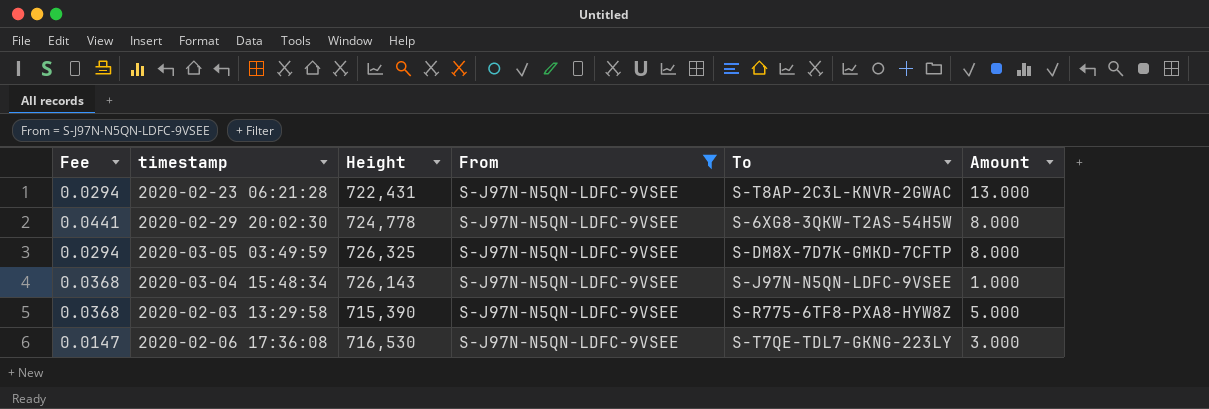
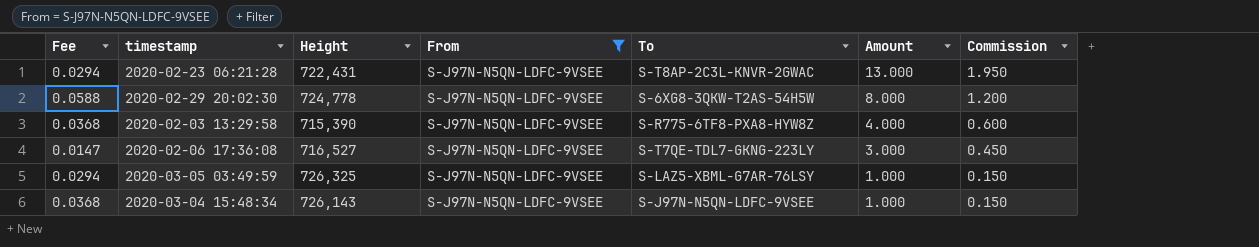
row order: none -> Amount descending
column Commission | formula: none -> [Amount] * 0.15
2020-02-29 20:02:30 | Fee: 0.0441 -> 0.0588
2020-02-03 13:29:58 | Amount: 5.000 -> 4.000
2020-02-06 17:36:08 | Height: 716,530 -> 716,527
2020-03-05 03:49:59 | To: S-DM8X-7D7K-GMKD-7CFTP -> S-LAZ5-XBML-G7AR-76LSY
2020-03-05 03:49:59 | Amount: 8.000 -> 1.000

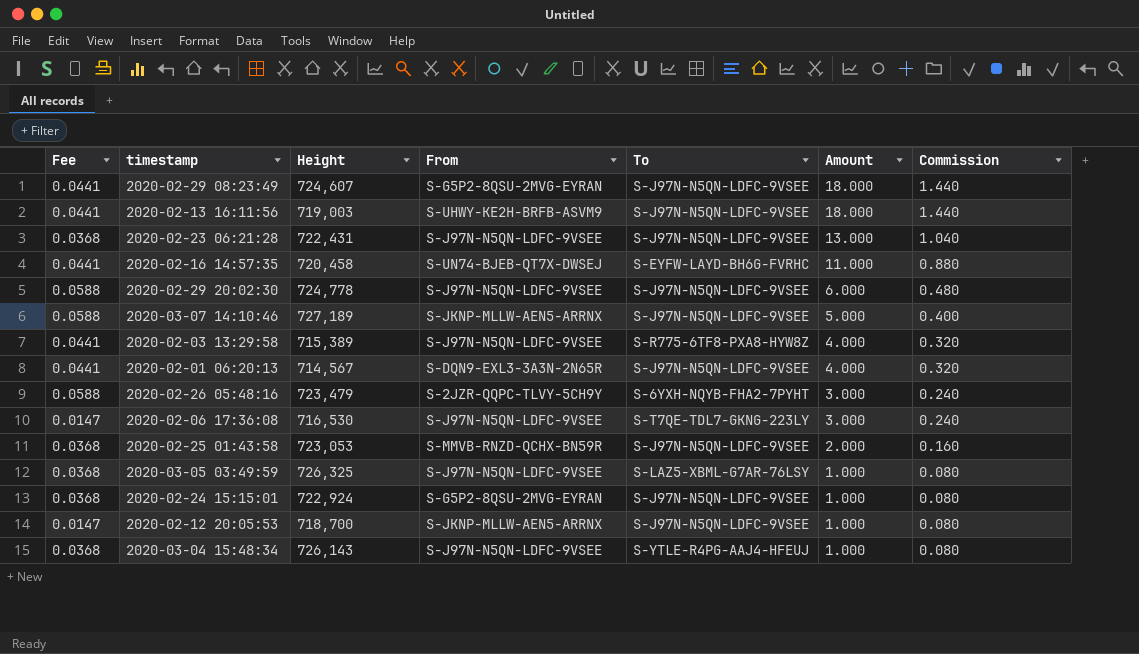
filter: From = S-J97N-N5QN-LDFC-9VSEE -> none
column Commission | formula: [Amount] * 0.15 -> [Amount] * 0.08
2020-02-23 06:21:28 | Fee: 0.0294 -> 0.0368
2020-02-23 06:21:28 | To: S-T8AP-2C3L-KNVR-2GWAC -> S-J97N-N5QN-LDFC-9VSEE
2020-02-29 20:02:30 | To: S-6XG8-3QKW-T2AS-54H5W -> S-J97N-N5QN-LDFC-9VSEE
2020-02-29 20:02:30 | Amount: 8.000 -> 6.000
2020-02-03 13:29:58 | Fee: 0.0368 -> 0.0441
2020-02-03 13:29:58 | Height: 715,390 -> 715,389
2020-02-06 17:36:08 | Height: 716,527 -> 716,530
2020-03-05 03:49:59 | Fee: 0.0294 -> 0.0368
2020-03-04 15:48:34 | To: S-J97N-N5QN-LDFC-9VSEE -> S-YTLE-R4PG-AAJ4-HFEUJ

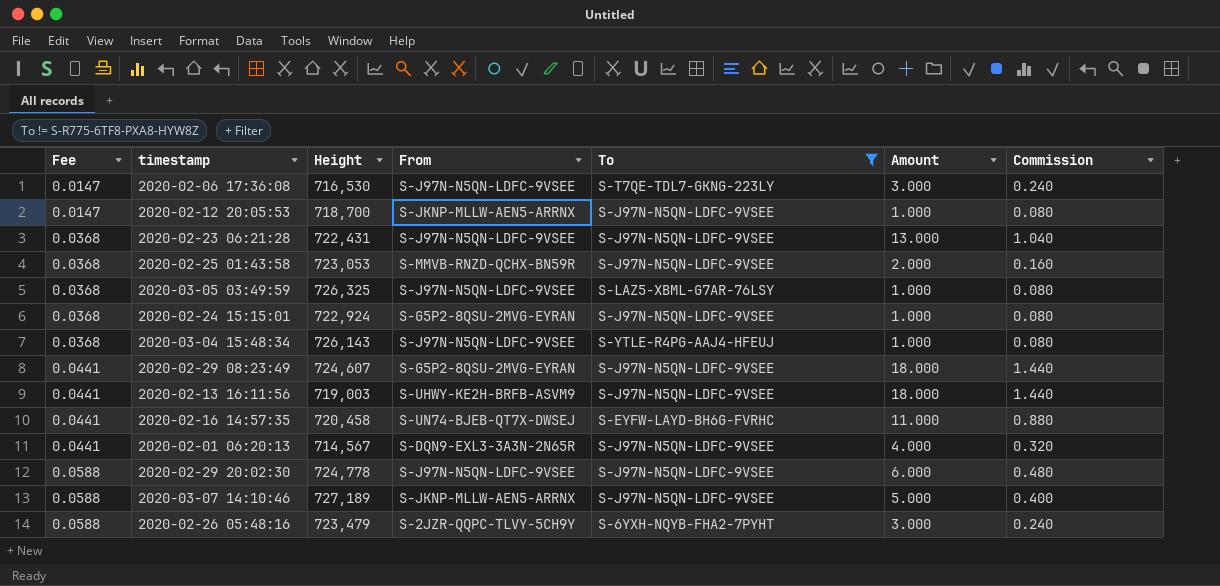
filter: none -> To != S-R775-6TF8-PXA8-HYW8Z
row order: Amount descending -> Fee ascending

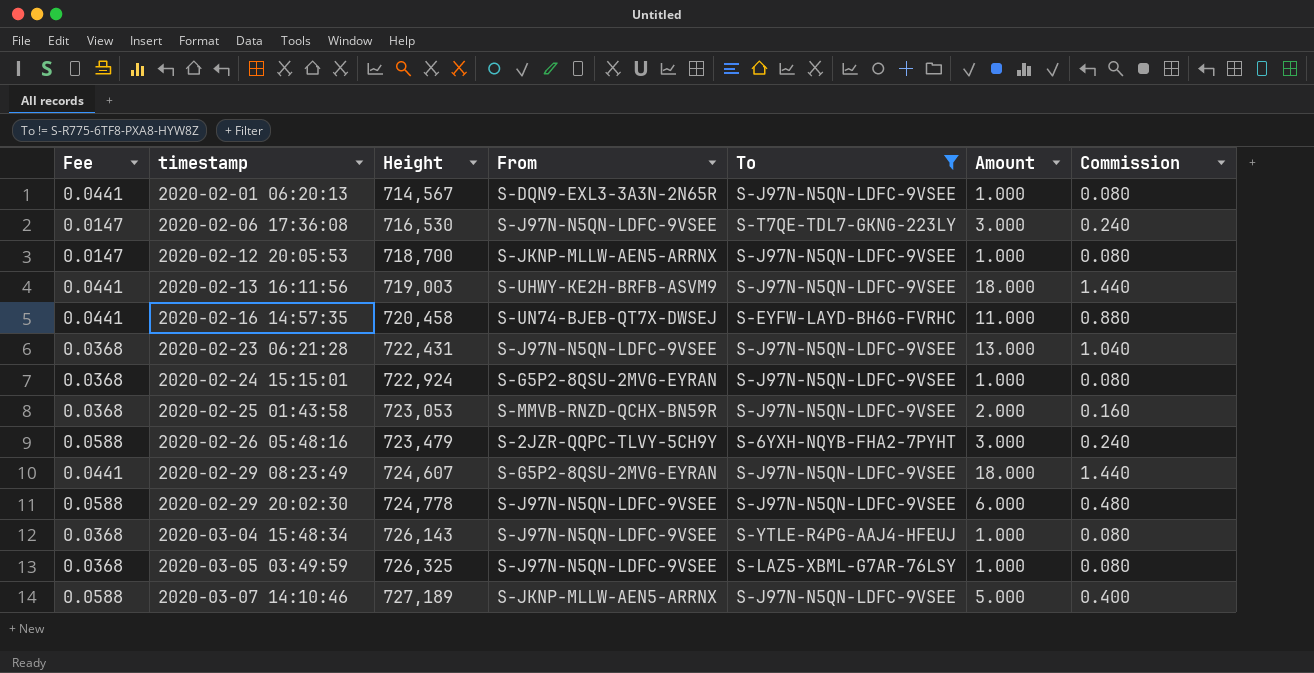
row order: Fee ascending -> timestamp ascending
2020-02-01 06:20:13 | Amount: 4.000 -> 1.000
2020-02-01 06:20:13 | Commission: 0.320 -> 0.080

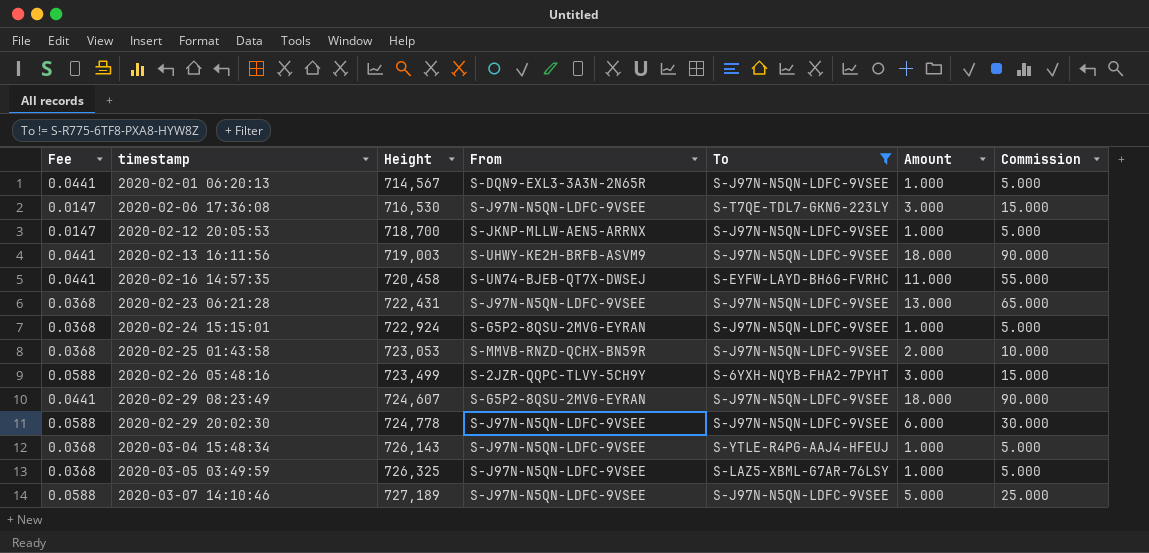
column Commission | formula: [Amount] * 0.08 -> [Amount] * 5
2020-02-26 05:48:16 | Height: 723,479 -> 723,499
2020-03-07 14:10:46 | From: S-JKNP-MLLW-AEN5-ARRNX -> S-J97N-N5QN-LDFC-9VSEE

